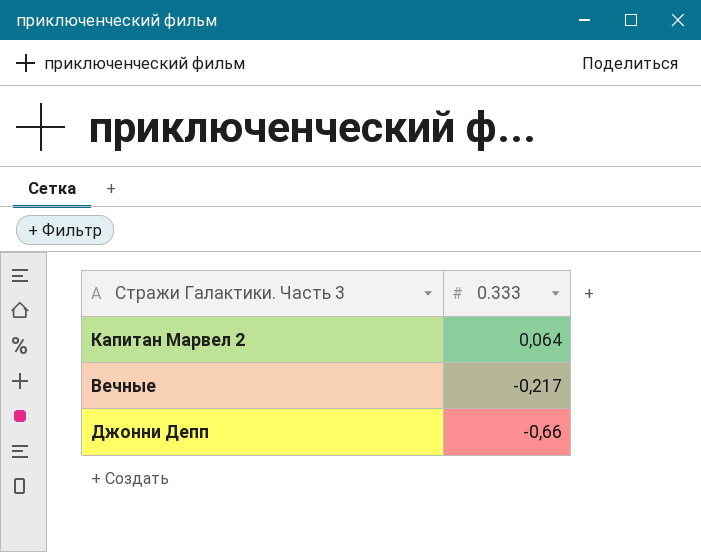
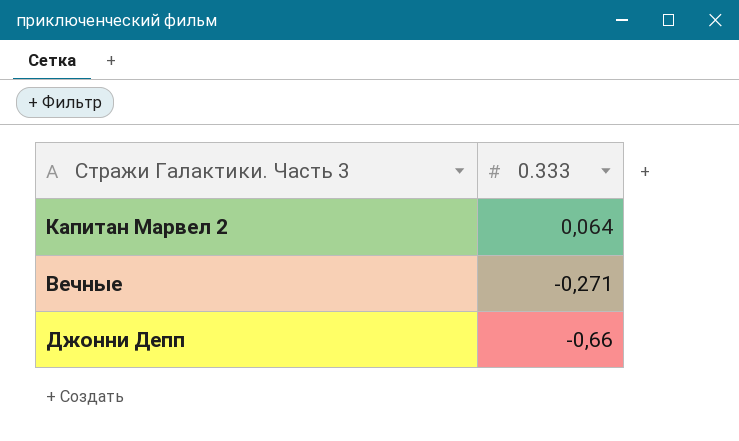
Вечные | 0.333: -0,217 -> -0,271

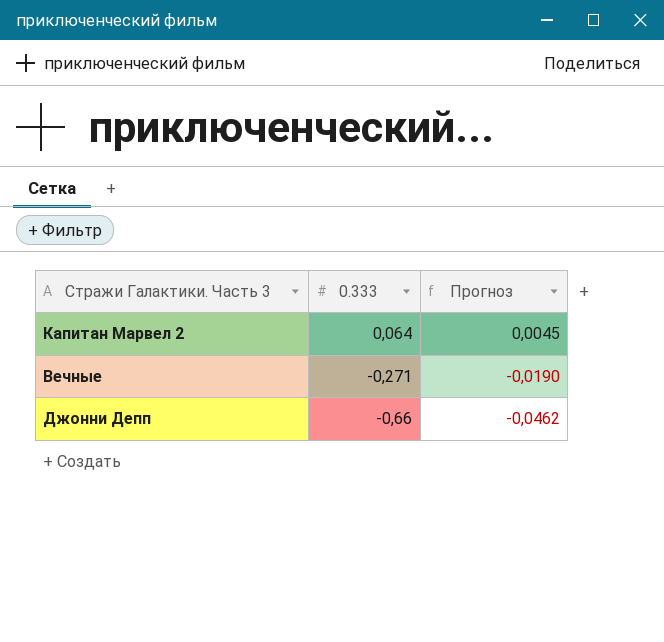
column Прогноз | formula: none -> [0.333] * 0,07

